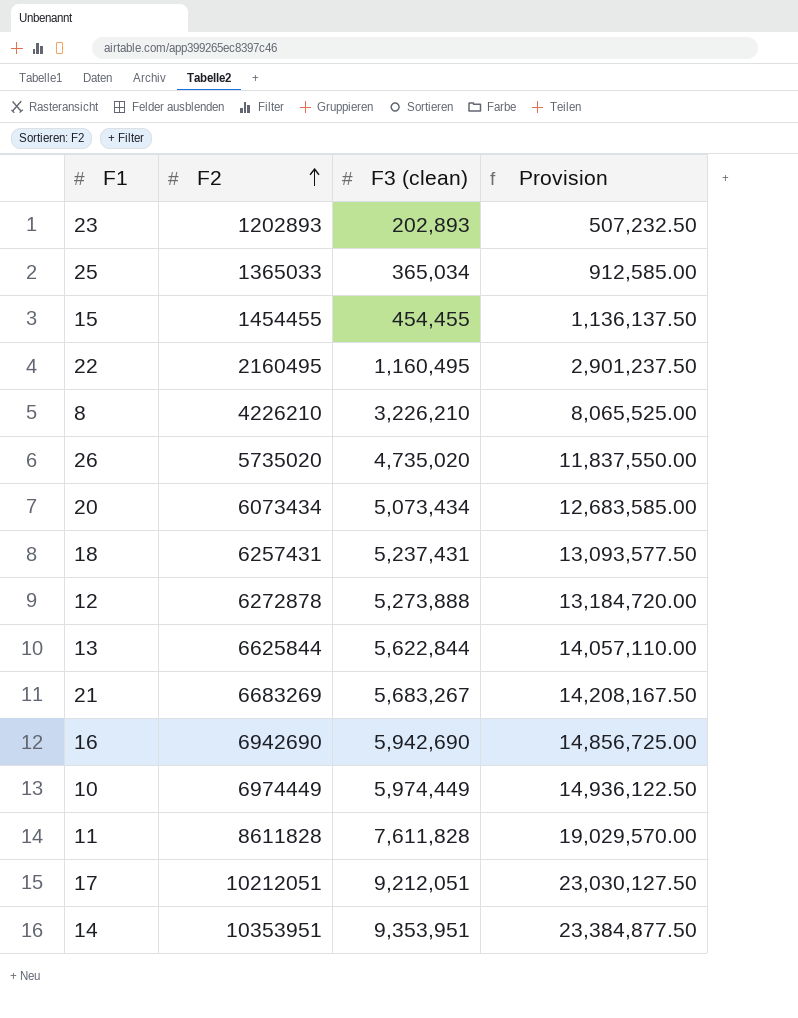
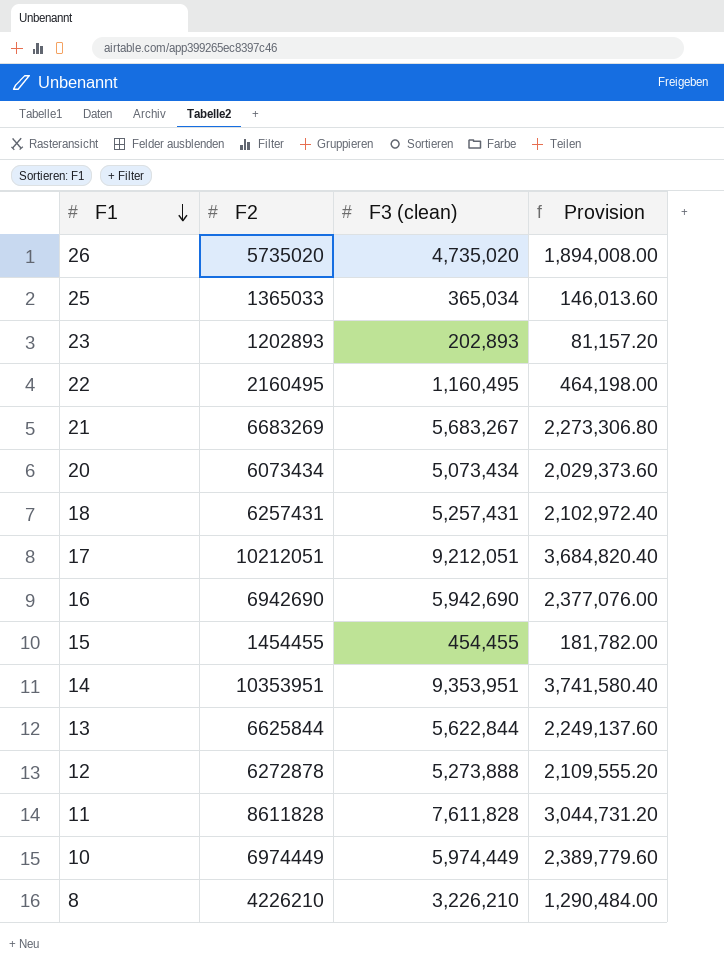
row order: F2 ascending -> F1 descending
column Provision | formula: [F3 (clean)] * 2.5 -> [F3 (clean)] * 0.4
18 | F3 (clean): 5,237,431 -> 5,257,431

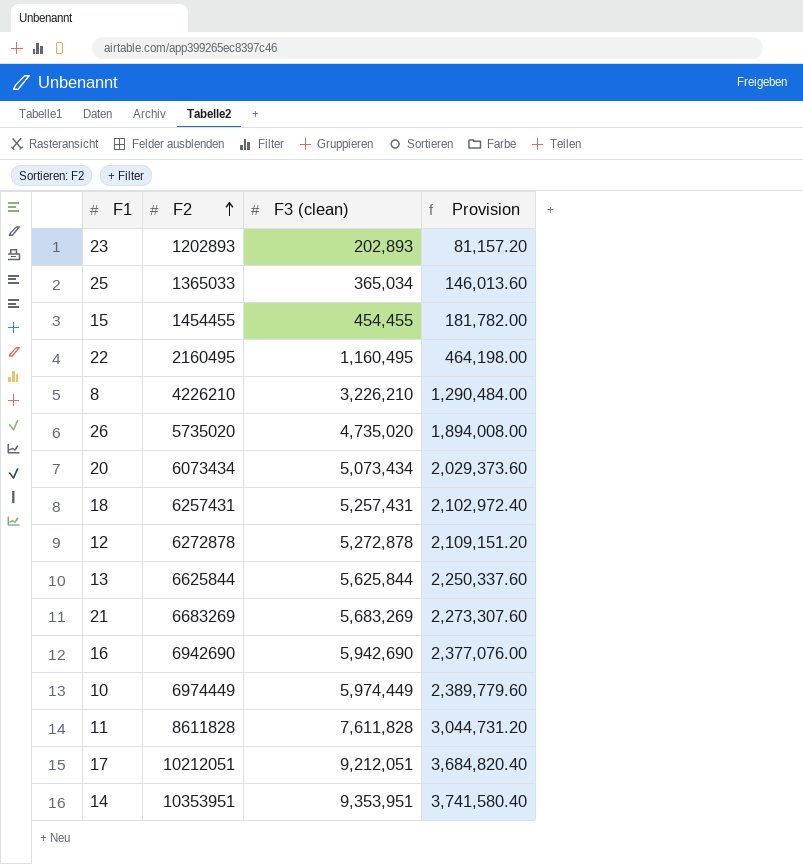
row order: F1 descending -> F2 ascending
12 | F3 (clean): 5,273,888 -> 5,272,878
12 | Provision: 2,109,555.20 -> 2,109,151.20
13 | F3 (clean): 5,622,844 -> 5,625,844
13 | Provision: 2,249,137.60 -> 2,250,337.60
21 | F3 (clean): 5,683,267 -> 5,683,269
21 | Provision: 2,273,306.80 -> 2,273,307.60

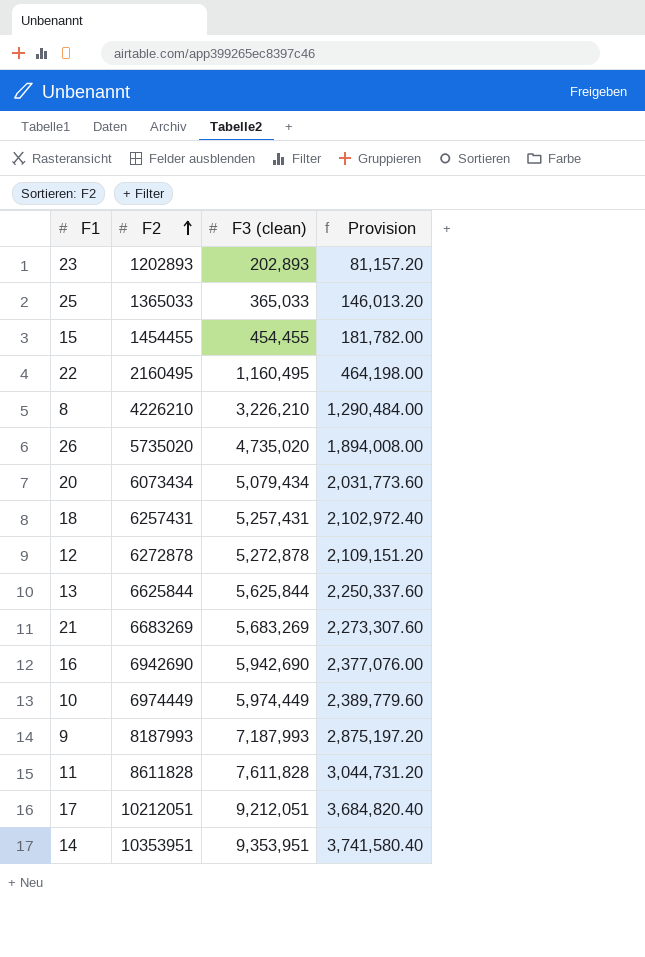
25 | F3 (clean): 365,034 -> 365,033
25 | Provision: 146,013.60 -> 146,013.20
20 | F3 (clean): 5,073,434 -> 5,079,434
20 | Provision: 2,029,373.60 -> 2,031,773.60
row 9: none -> 8187993 | 7,187,993 | 2,875,197.20

